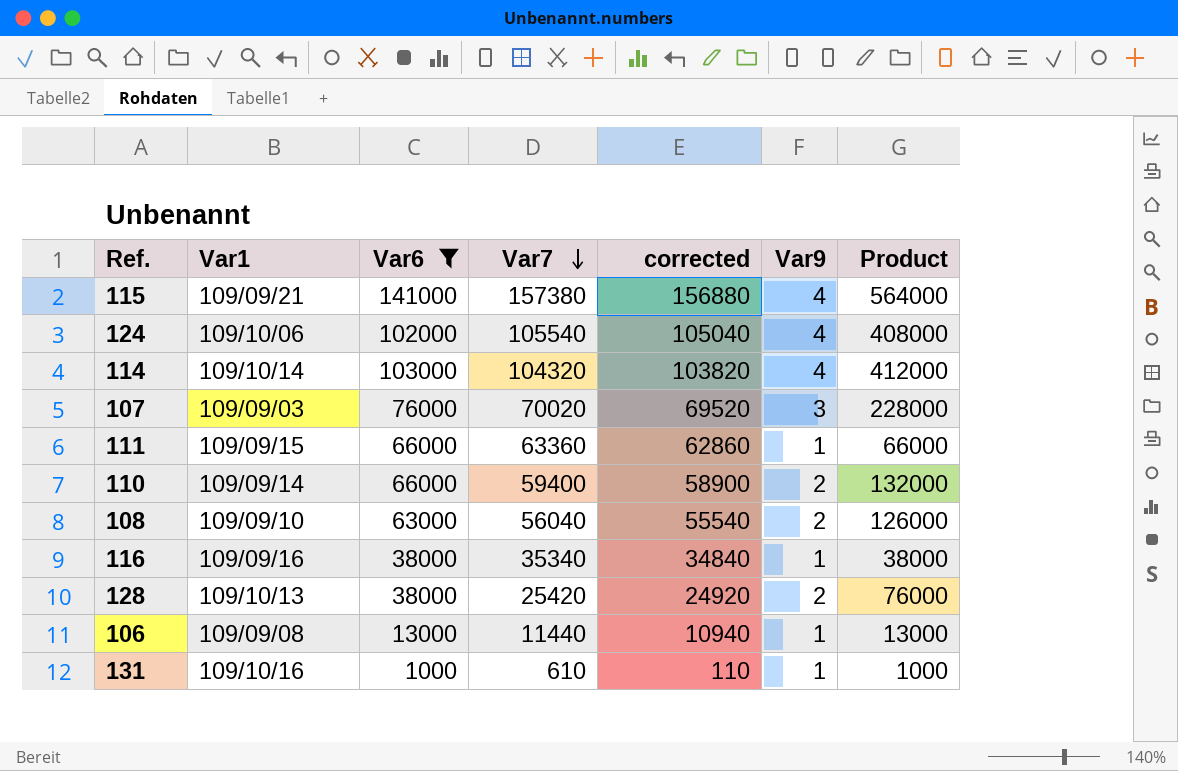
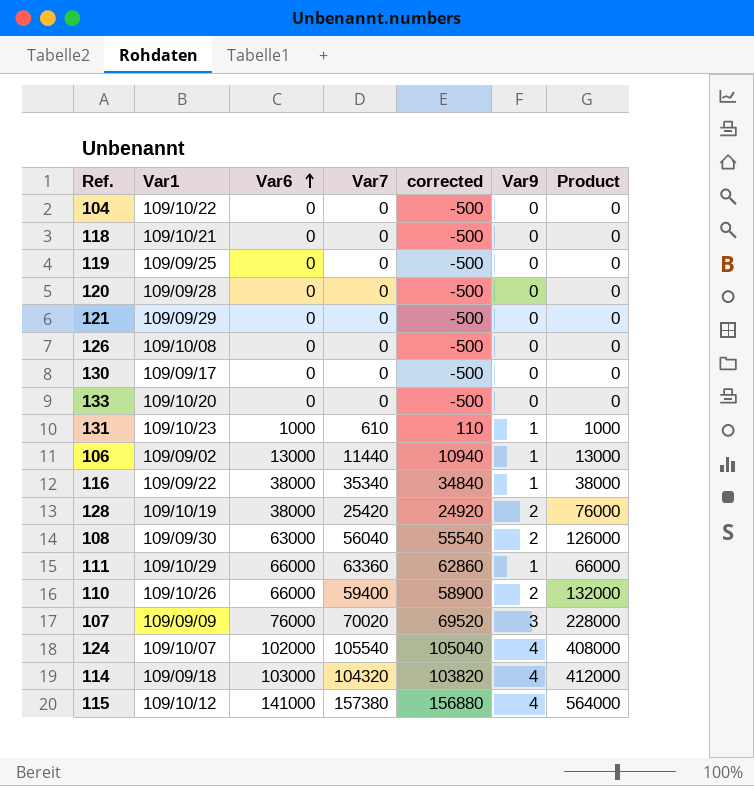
filter: Var6 != 0 -> none
row order: Var7 descending -> Var6 ascending
131 | Var1: 109/10/16 -> 109/10/23
106 | Var1: 109/09/08 -> 109/09/02
116 | Var1: 109/09/16 -> 109/09/22
128 | Var1: 109/10/13 -> 109/10/19
108 | Var1: 109/09/10 -> 109/09/30
111 | Var1: 109/09/15 -> 109/10/29
110 | Var1: 109/09/14 -> 109/10/26
107 | Var1: 109/09/03 -> 109/09/09
124 | Var1: 109/10/06 -> 109/10/07
114 | Var1: 109/10/14 -> 109/09/18
115 | Var1: 109/09/21 -> 109/10/12

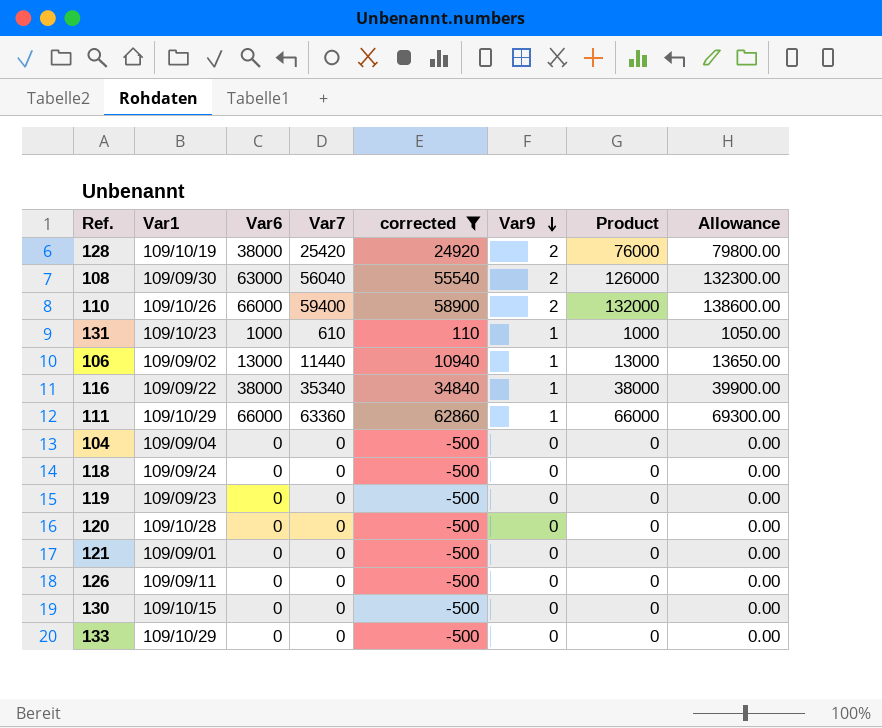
filter: none -> corrected <= 62860
row order: Var6 ascending -> Var9 descending
column Allowance | formula: none -> [Product] * 1.05
104 | Var1: 109/10/22 -> 109/09/04
118 | Var1: 109/10/21 -> 109/09/24
119 | Var1: 109/09/25 -> 109/09/23
120 | Var1: 109/09/28 -> 109/10/28
121 | Var1: 109/09/29 -> 109/09/01
126 | Var1: 109/10/08 -> 109/09/11
130 | Var1: 109/09/17 -> 109/10/15
133 | Var1: 109/10/20 -> 109/10/29

